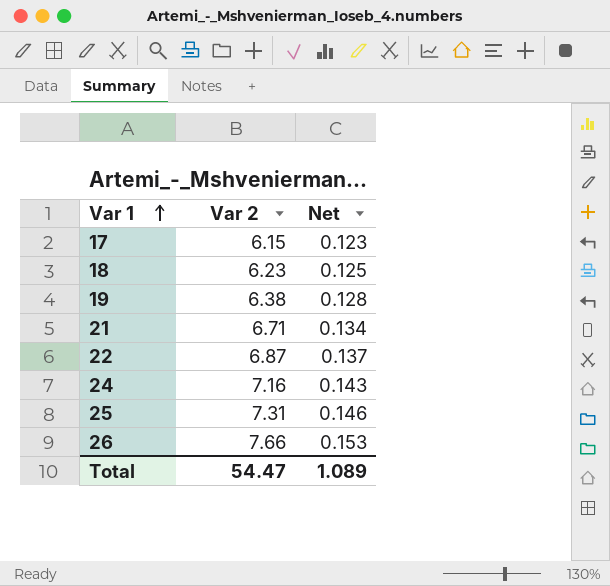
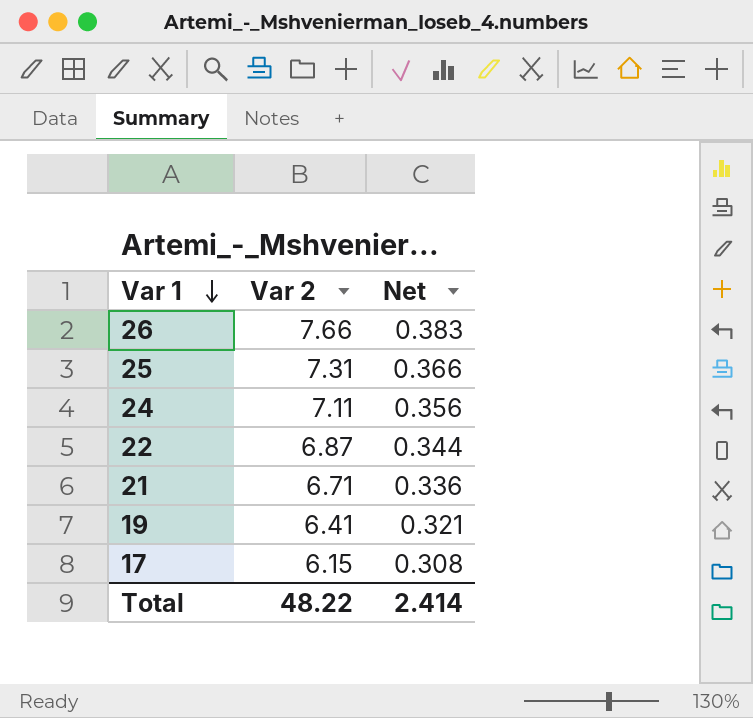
row order: Var 1 ascending -> Var 1 descending
column Net | formula: [Var 2] * 0.02 -> [Var 2] * 0.05
row 18: 6.23 | 0.125 -> none
24 | Var 2: 7.16 -> 7.11
19 | Var 2: 6.38 -> 6.41
Total | Var 2: 54.47 -> 48.22
Total | Net: 1.089 -> 2.414

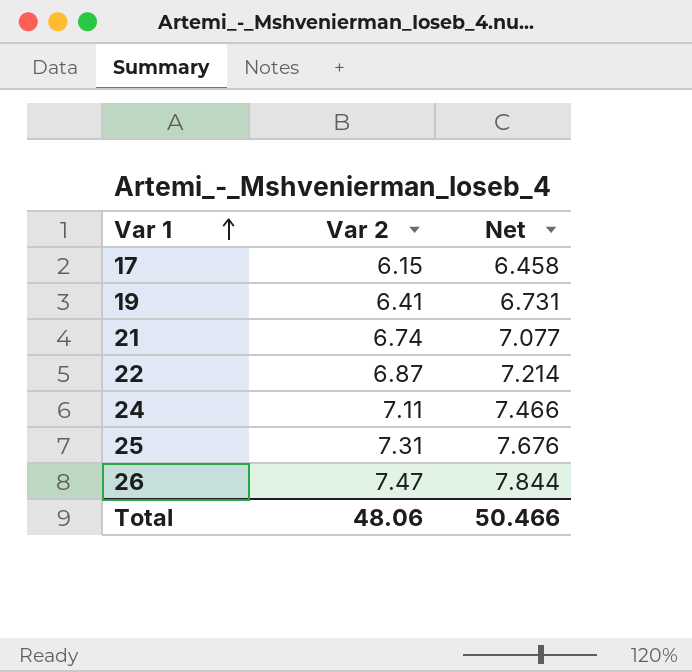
row order: Var 1 descending -> Var 1 ascending
column Net | formula: [Var 2] * 0.05 -> [Var 2] * 1.05
21 | Var 2: 6.71 -> 6.74
26 | Var 2: 7.66 -> 7.47
Total | Var 2: 48.22 -> 48.06
Total | Net: 2.414 -> 50.466

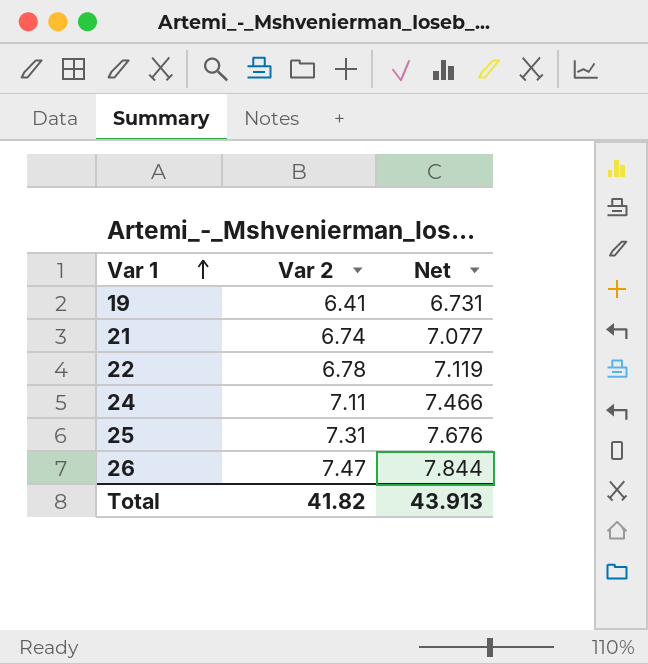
row 17: 6.15 | 6.458 -> none
22 | Var 2: 6.87 -> 6.78
22 | Net: 7.214 -> 7.119
Total | Var 2: 48.06 -> 41.82
Total | Net: 50.466 -> 43.913

